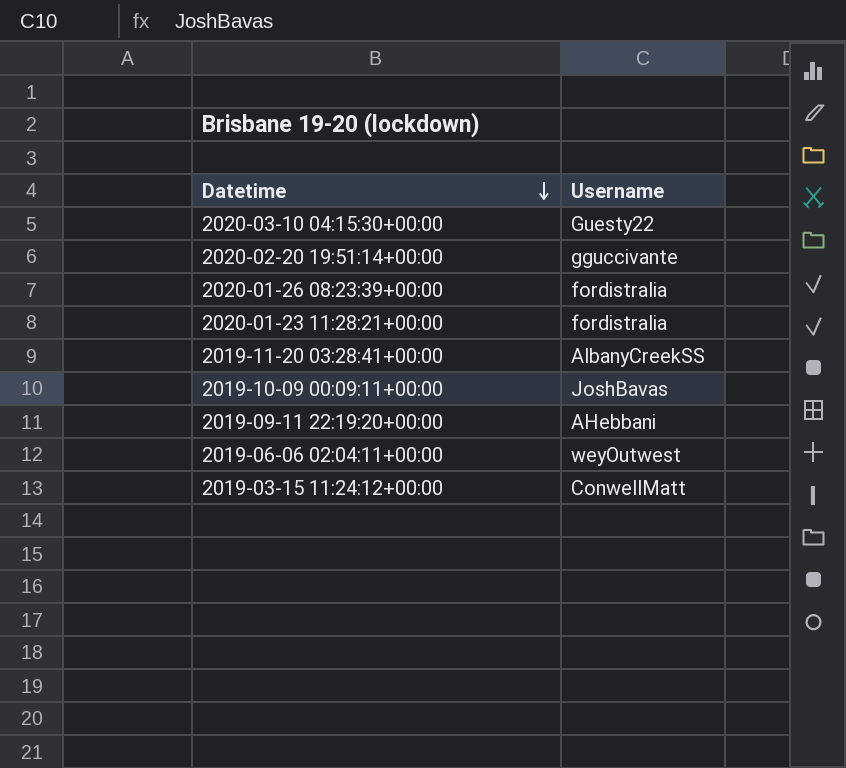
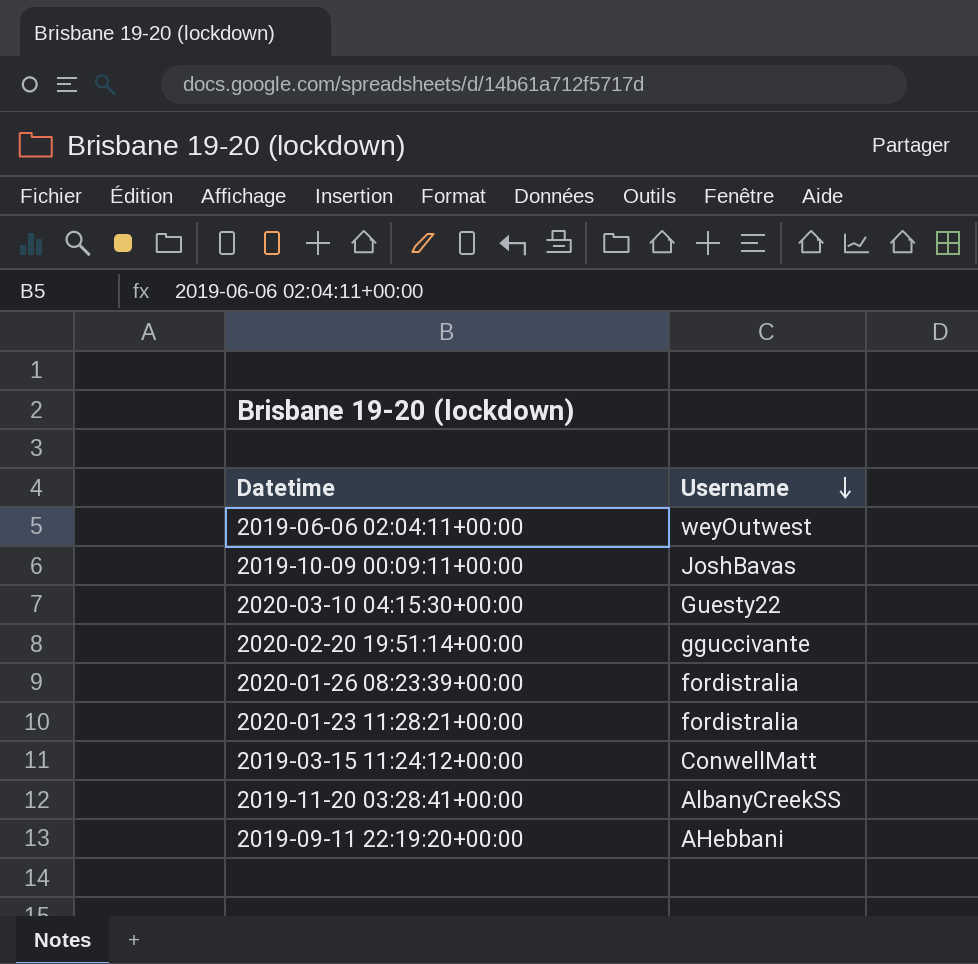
row order: Datetime descending -> Username descending

